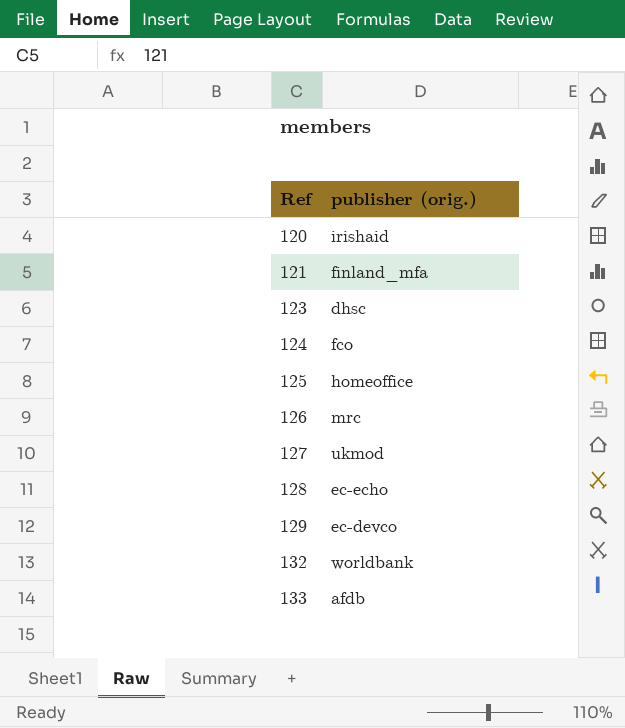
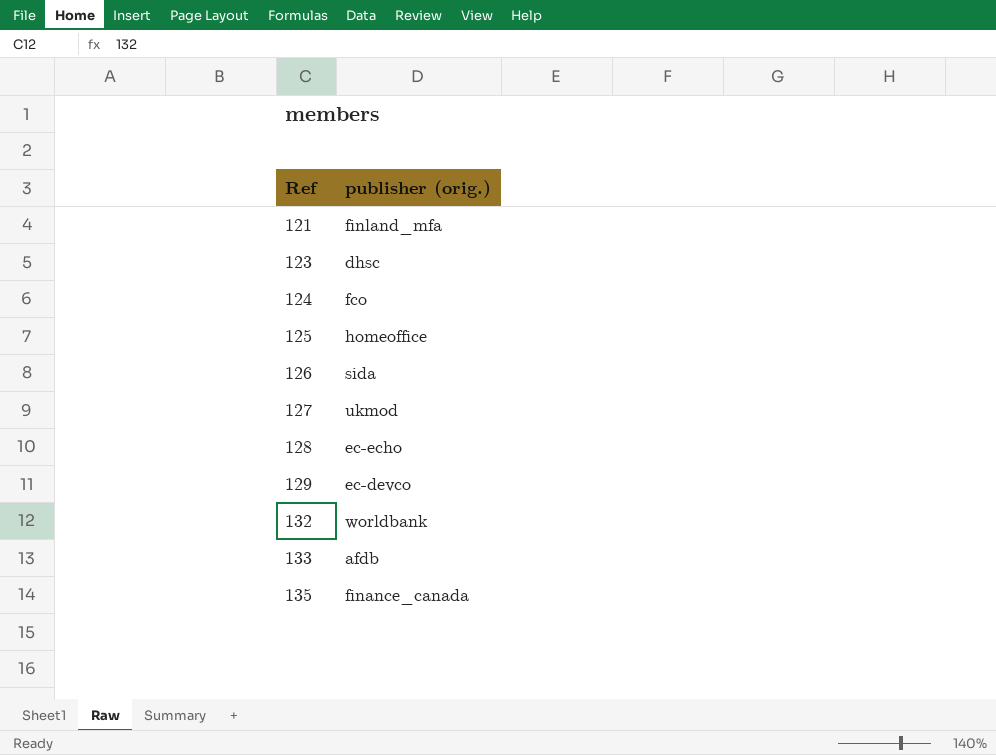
row 120: irishaid -> none
126 | publisher (orig.): mrc -> sida
row 135: none -> finance_canada

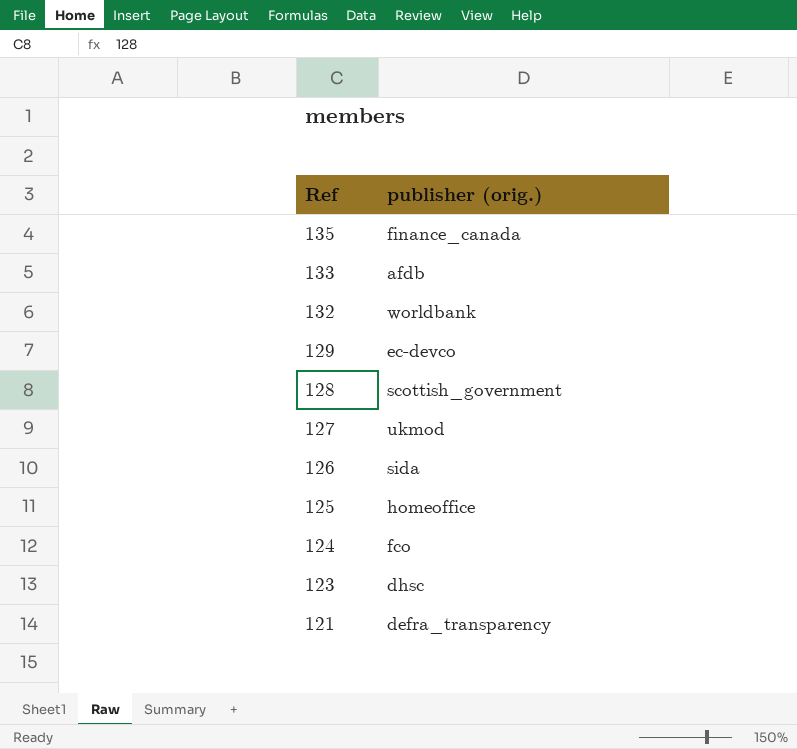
row order: Ref ascending -> Ref descending
128 | publisher (orig.): ec-echo -> scottish_government
121 | publisher (orig.): finland_mfa -> defra_transparency

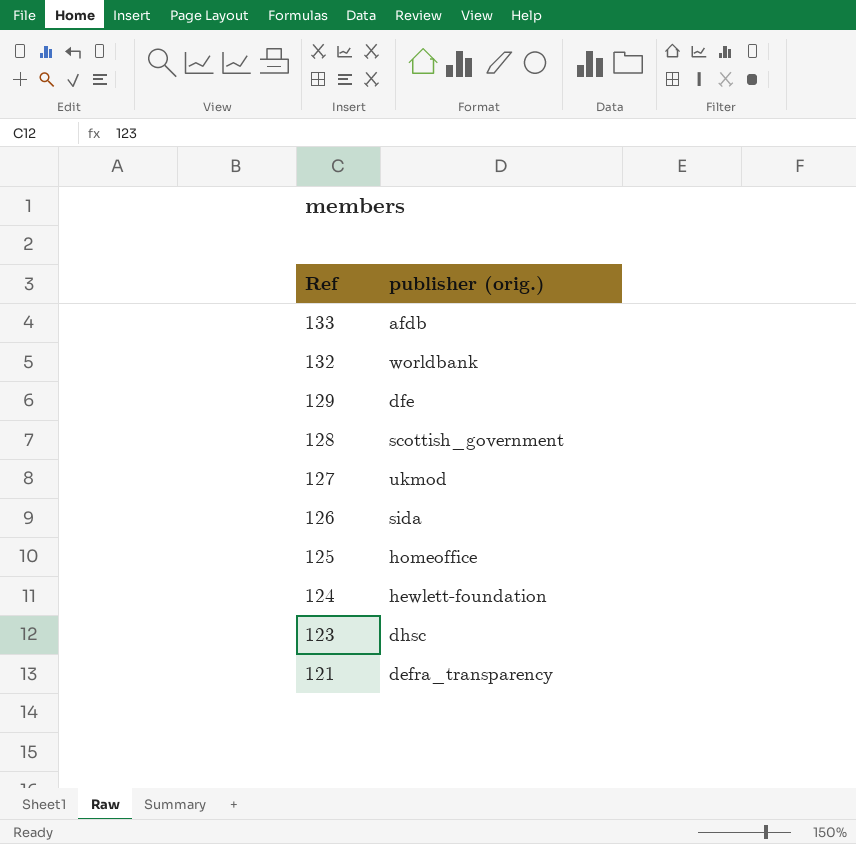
row 135: finance_canada -> none
129 | publisher (orig.): ec-devco -> dfe
124 | publisher (orig.): fco -> hewlett-foundation

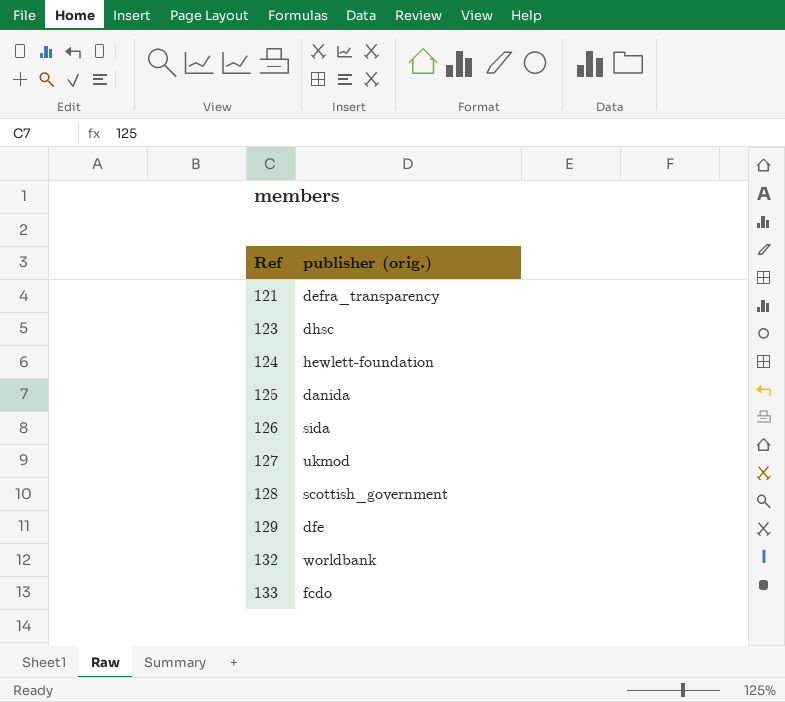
row order: Ref descending -> Ref ascending
125 | publisher (orig.): homeoffice -> danida
133 | publisher (orig.): afdb -> fcdo

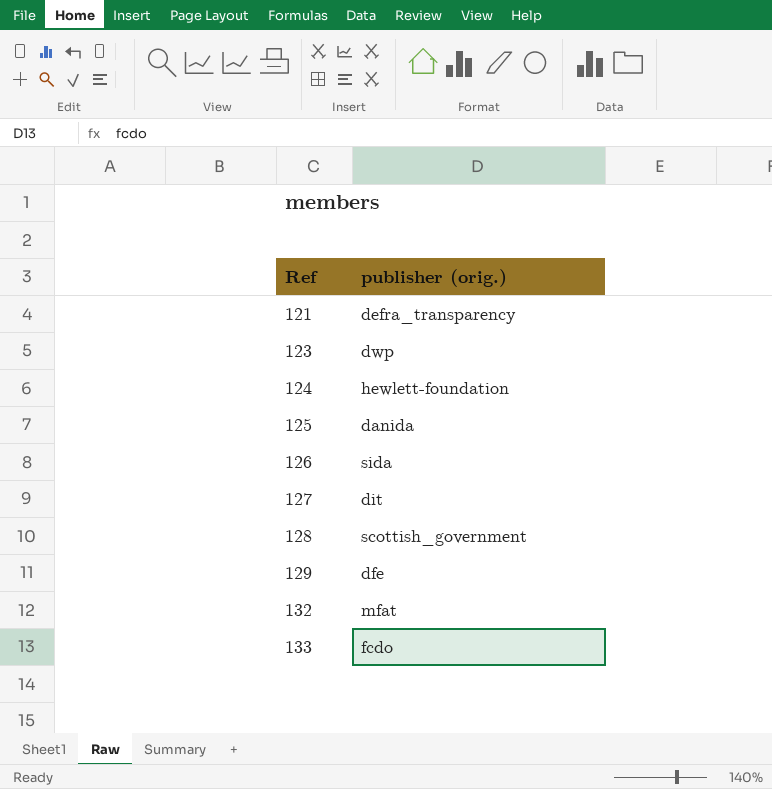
123 | publisher (orig.): dhsc -> dwp
127 | publisher (orig.): ukmod -> dit
132 | publisher (orig.): worldbank -> mfat

